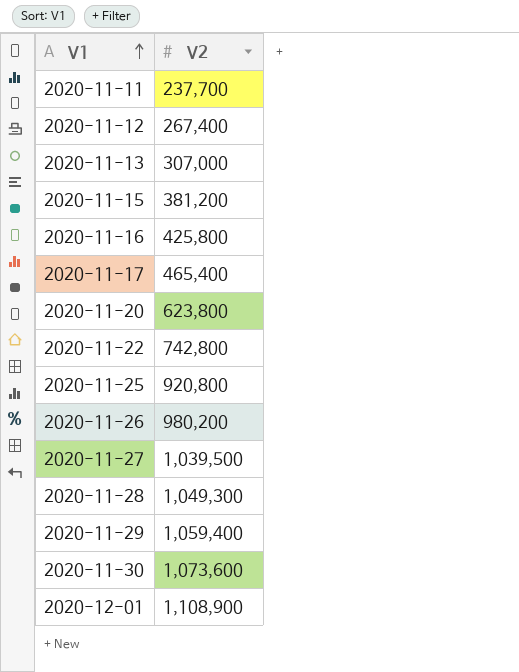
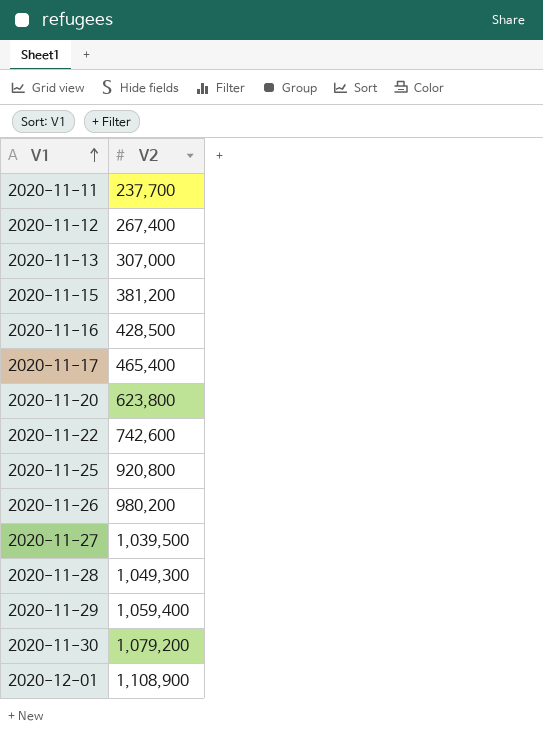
2020-11-16 | V2: 425,800 -> 428,500
2020-11-22 | V2: 742,800 -> 742,600
2020-11-30 | V2: 1,073,600 -> 1,079,200

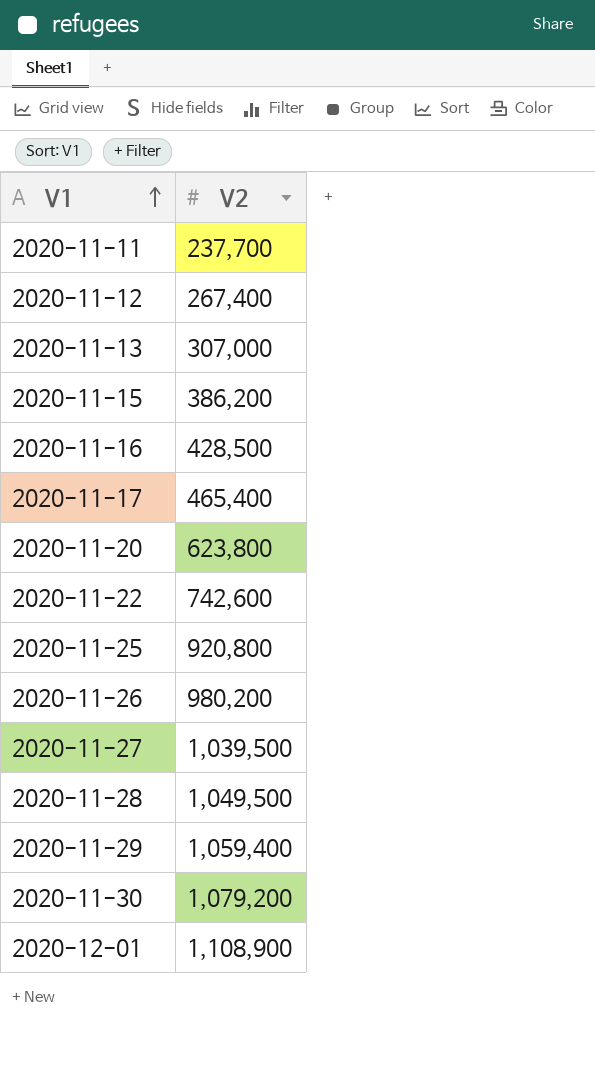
2020-11-15 | V2: 381,200 -> 386,200
2020-11-28 | V2: 1,049,300 -> 1,049,500

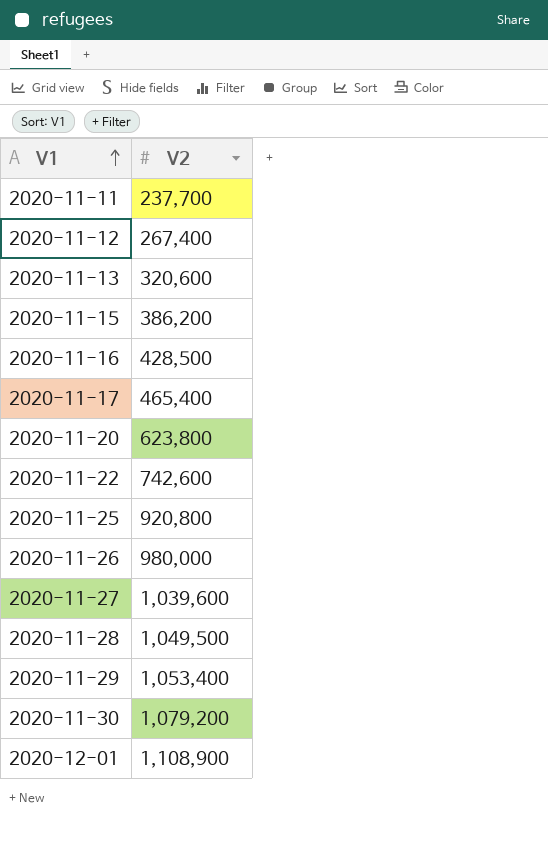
2020-11-13 | V2: 307,000 -> 320,600
2020-11-26 | V2: 980,200 -> 980,000
2020-11-27 | V2: 1,039,500 -> 1,039,600
2020-11-29 | V2: 1,059,400 -> 1,053,400

